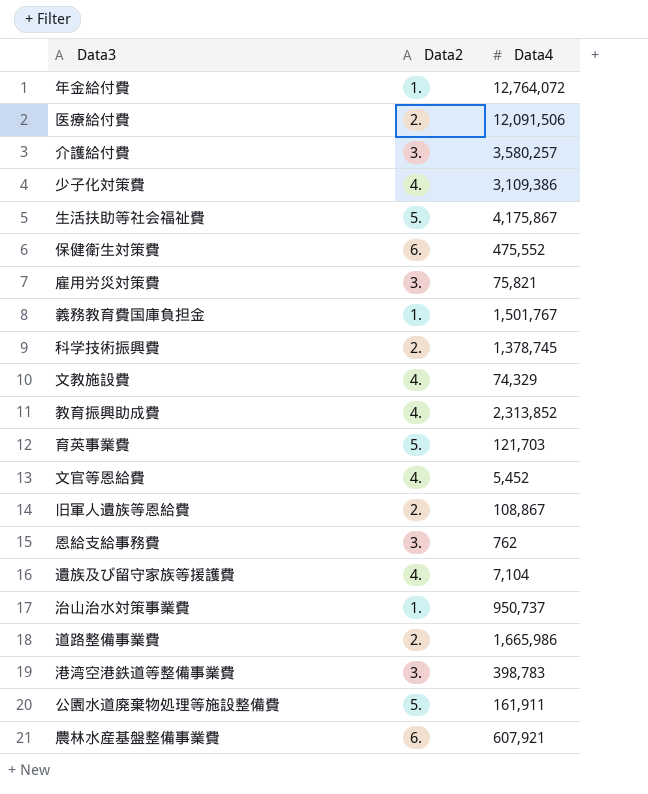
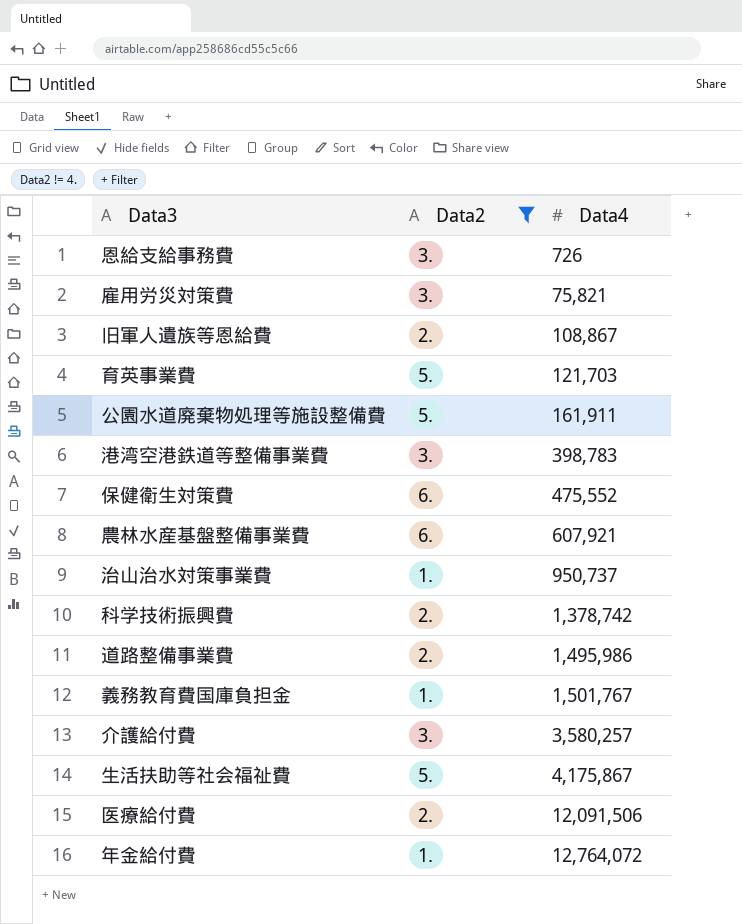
filter: none -> Data2 != 4.
row order: none -> Data4 ascending
恩給支給事務費 | Data4: 762 -> 726
科学技術振興費 | Data4: 1,378,745 -> 1,378,742
道路整備事業費 | Data4: 1,665,986 -> 1,495,986

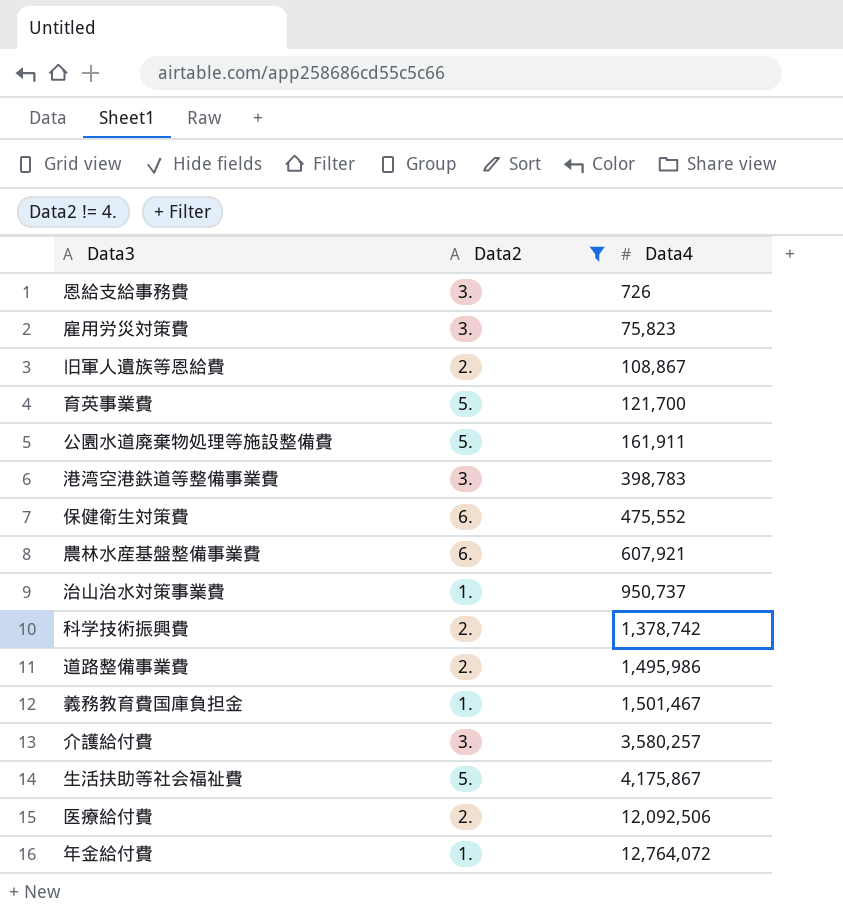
雇用労災対策費 | Data4: 75,821 -> 75,823
育英事業費 | Data4: 121,703 -> 121,700
義務教育費国庫負担金 | Data4: 1,501,767 -> 1,501,467
医療給付費 | Data4: 12,091,506 -> 12,092,506

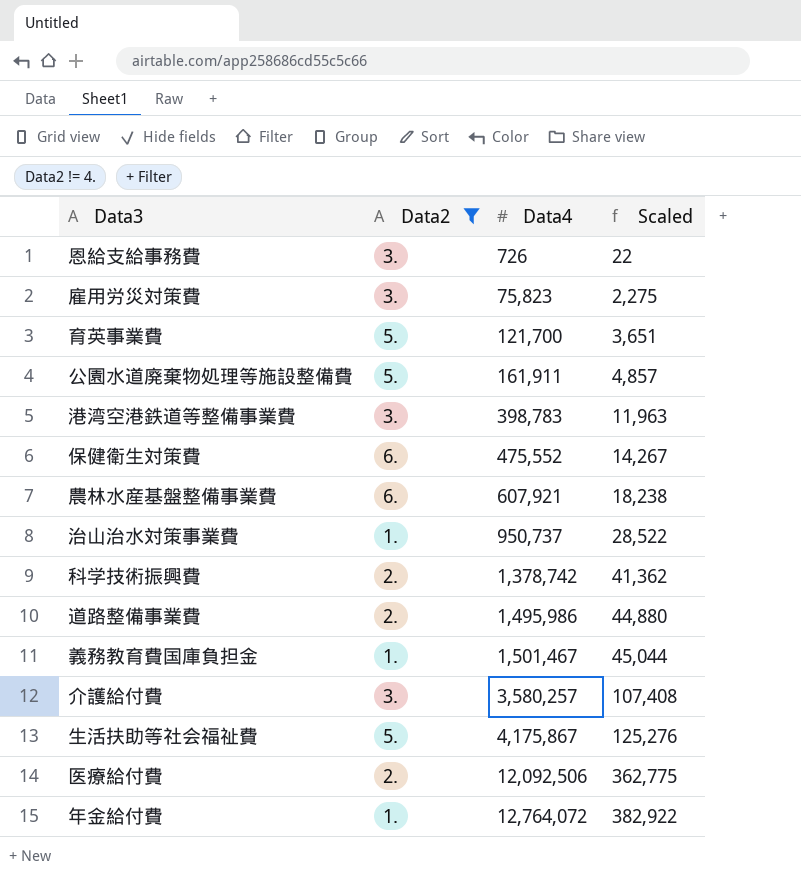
column Scaled | formula: none -> [Data4] * 0.03
row 旧軍人遺族等恩給費: 2. | 108,867 -> none

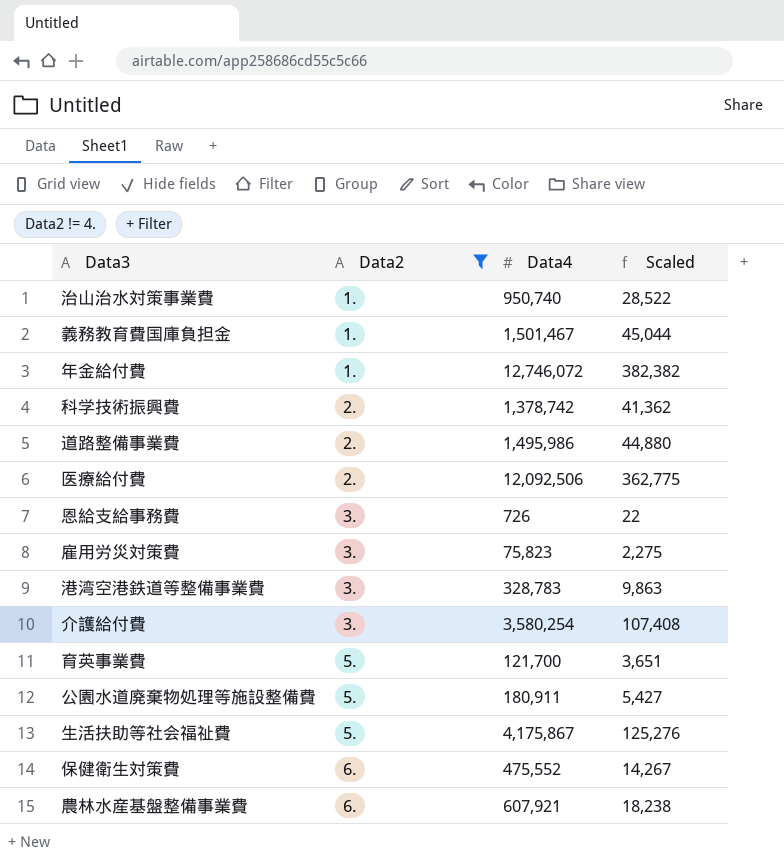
row order: Data4 ascending -> Data2 ascending
治山治水対策事業費 | Data4: 950,737 -> 950,740
年金給付費 | Data4: 12,764,072 -> 12,746,072
年金給付費 | Scaled: 382,922 -> 382,382
港湾空港鉄道等整備事業費 | Data4: 398,783 -> 328,783
港湾空港鉄道等整備事業費 | Scaled: 11,963 -> 9,863
介護給付費 | Data4: 3,580,257 -> 3,580,254
公園水道廃棄物処理等施設整備費 | Data4: 161,911 -> 180,911
公園水道廃棄物処理等施設整備費 | Scaled: 4,857 -> 5,427

